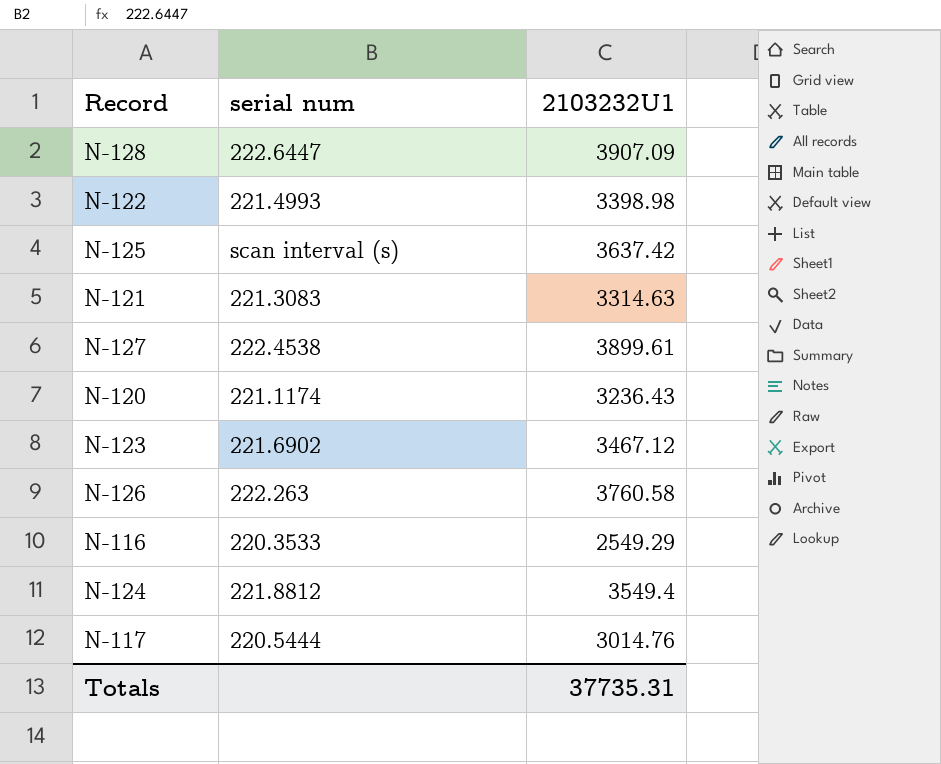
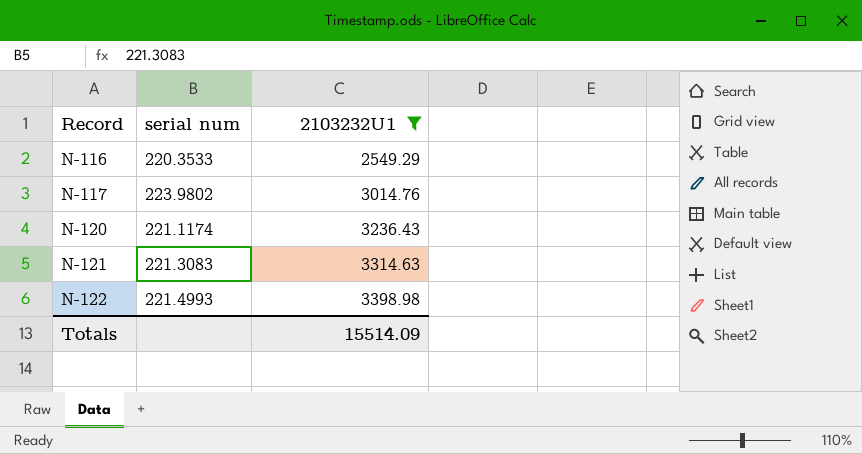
filter: none -> 2103232U1 <= 3398.98
row order: none -> Record ascending
N-117 | serial num: 220.5444 -> 223.9802
Totals | 2103232U1: 37735.31 -> 15514.09

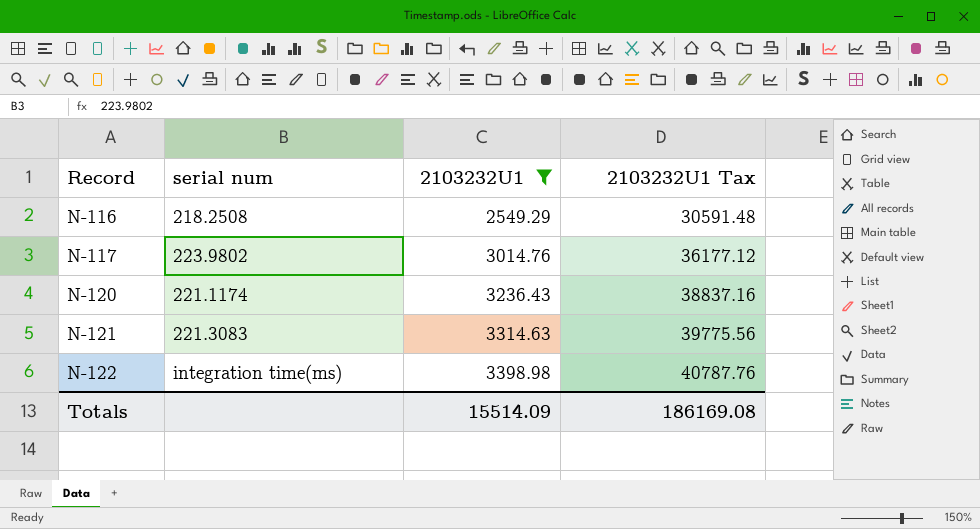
column 2103232U1 Tax | formula: none -> [2103232U1] * 12
N-116 | serial num: 220.3533 -> 218.2508
N-122 | serial num: 221.4993 -> integration time(ms)

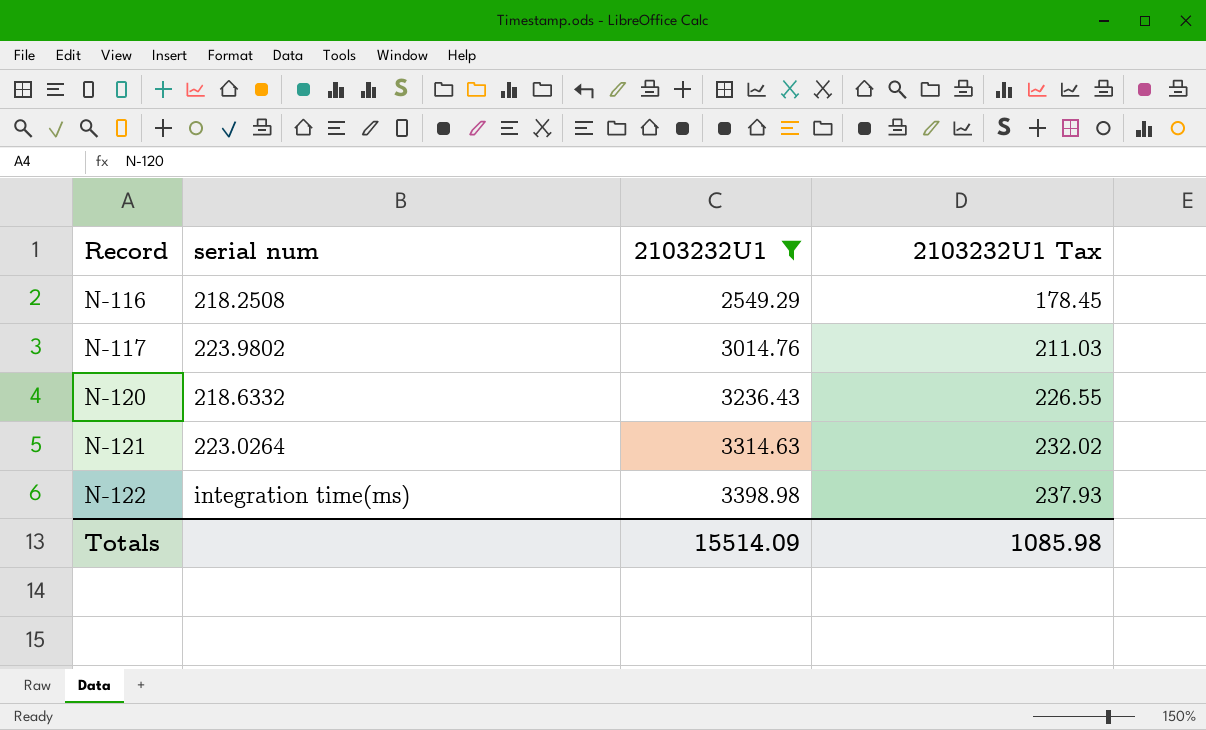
column 2103232U1 Tax | formula: [2103232U1] * 12 -> [2103232U1] * 0.07
N-120 | serial num: 221.1174 -> 218.6332
N-121 | serial num: 221.3083 -> 223.0264
Totals | 2103232U1 Tax: 186169.08 -> 1085.98

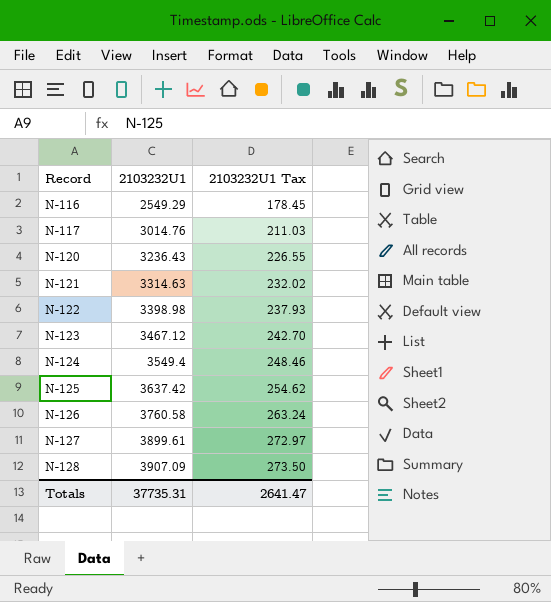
filter: 2103232U1 <= 3398.98 -> none
column serial num | position: 2 -> none
Totals | 2103232U1: 15514.09 -> 37735.31
Totals | 2103232U1 Tax: 1085.98 -> 2641.47

